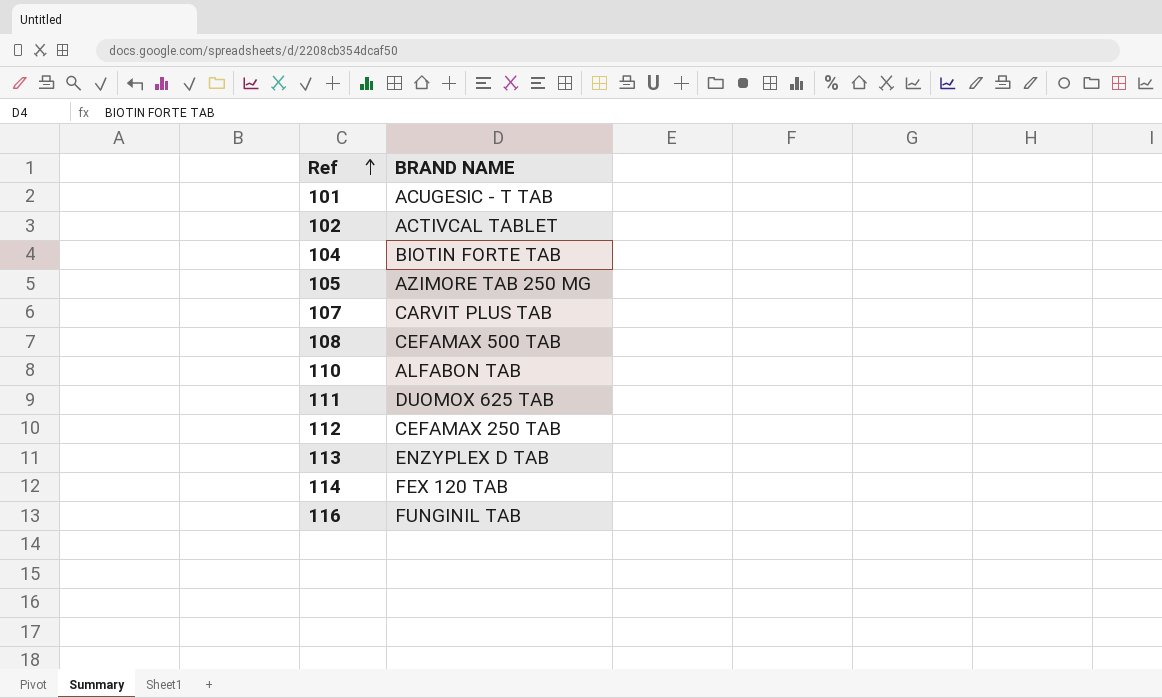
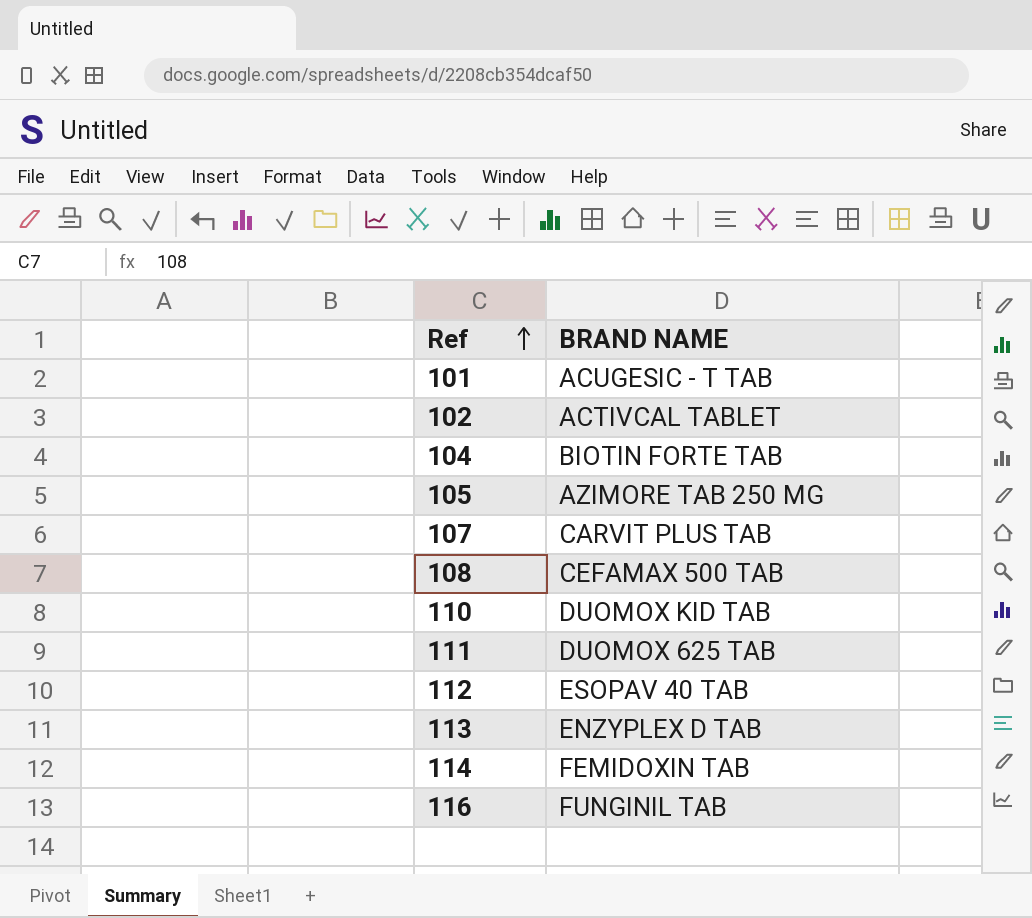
110 | BRAND NAME: ALFABON TAB -> DUOMOX KID TAB
112 | BRAND NAME: CEFAMAX 250 TAB -> ESOPAV 40 TAB
114 | BRAND NAME: FEX 120 TAB -> FEMIDOXIN TAB

